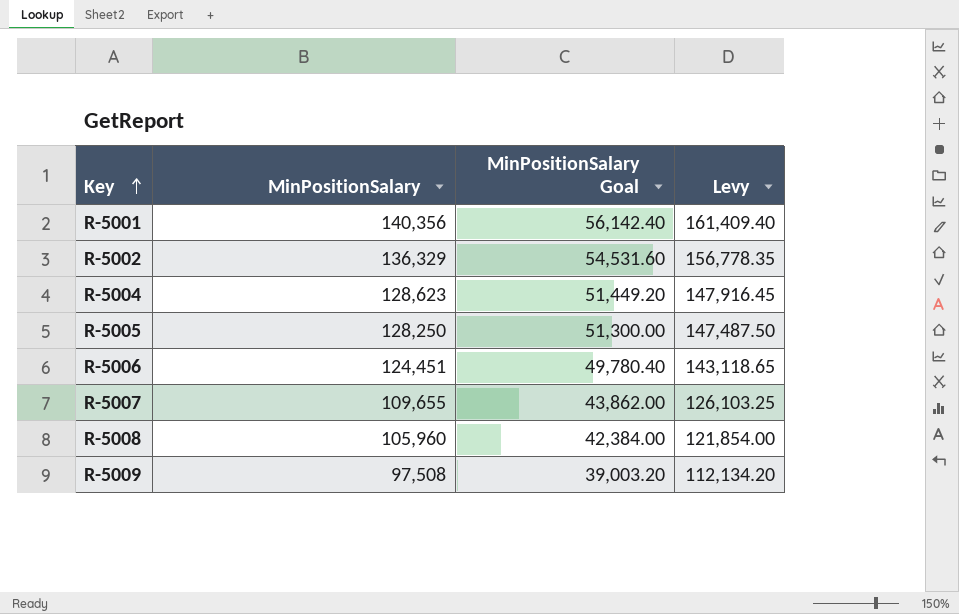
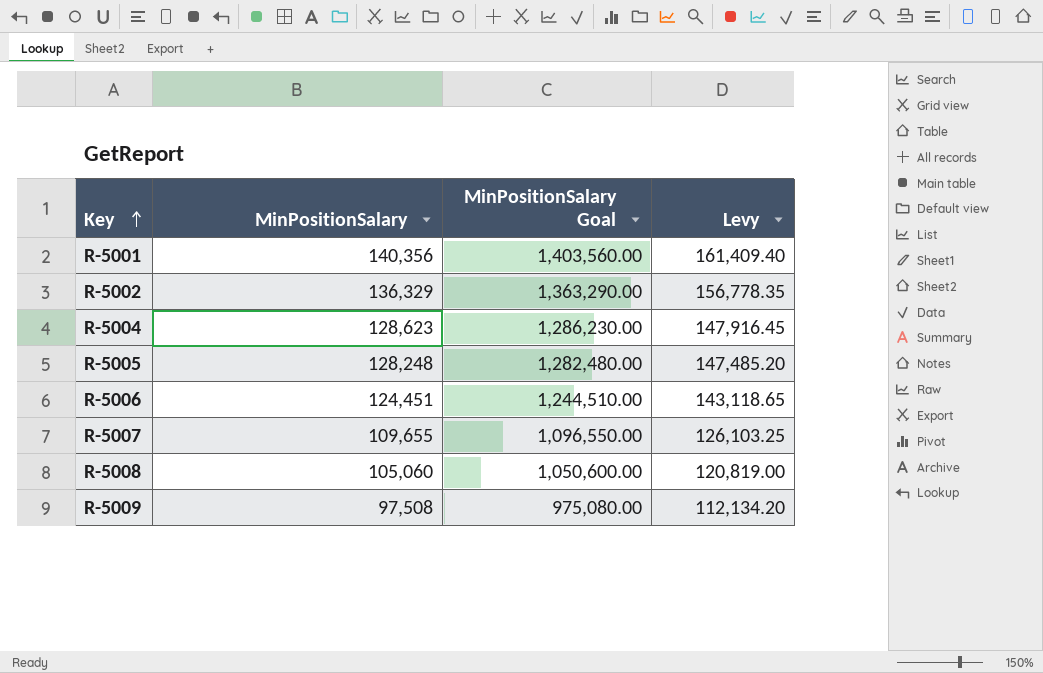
column MinPositionSalary Goal | formula: [MinPositionSalary] * 0.4 -> [MinPositionSalary] * 10
R-5005 | MinPositionSalary: 128,250 -> 128,248
R-5005 | Levy: 147,487.50 -> 147,485.20
R-5008 | MinPositionSalary: 105,960 -> 105,060
R-5008 | Levy: 121,854.00 -> 120,819.00

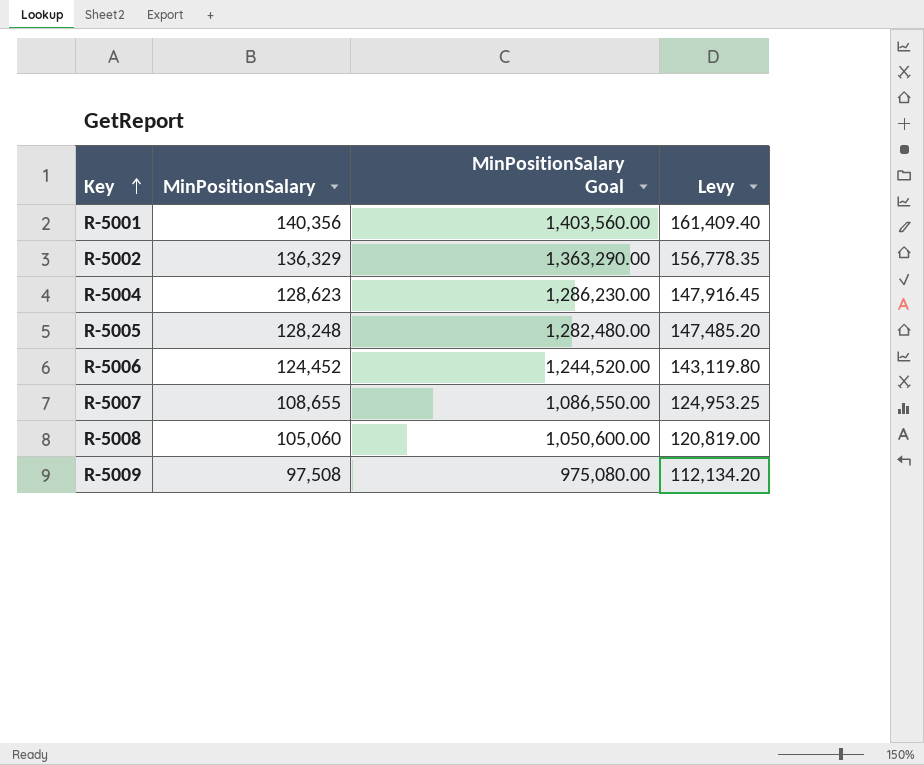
R-5006 | MinPositionSalary: 124,451 -> 124,452
R-5006 | MinPositionSalary Goal: 1,244,510.00 -> 1,244,520.00
R-5006 | Levy: 143,118.65 -> 143,119.80
R-5007 | MinPositionSalary: 109,655 -> 108,655
R-5007 | MinPositionSalary Goal: 1,096,550.00 -> 1,086,550.00
R-5007 | Levy: 126,103.25 -> 124,953.25

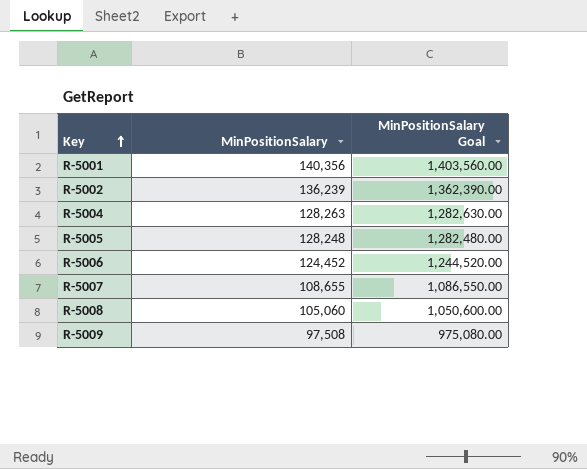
column Levy | formula: [MinPositionSalary] * 1.15 -> none
R-5002 | MinPositionSalary: 136,329 -> 136,239
R-5002 | MinPositionSalary Goal: 1,363,290.00 -> 1,362,390.00
R-5004 | MinPositionSalary: 128,623 -> 128,263
R-5004 | MinPositionSalary Goal: 1,286,230.00 -> 1,282,630.00

